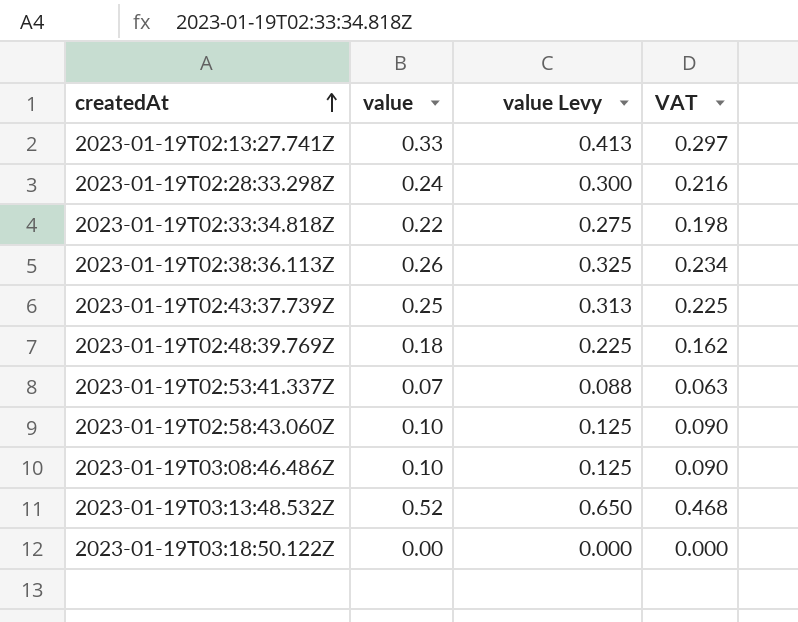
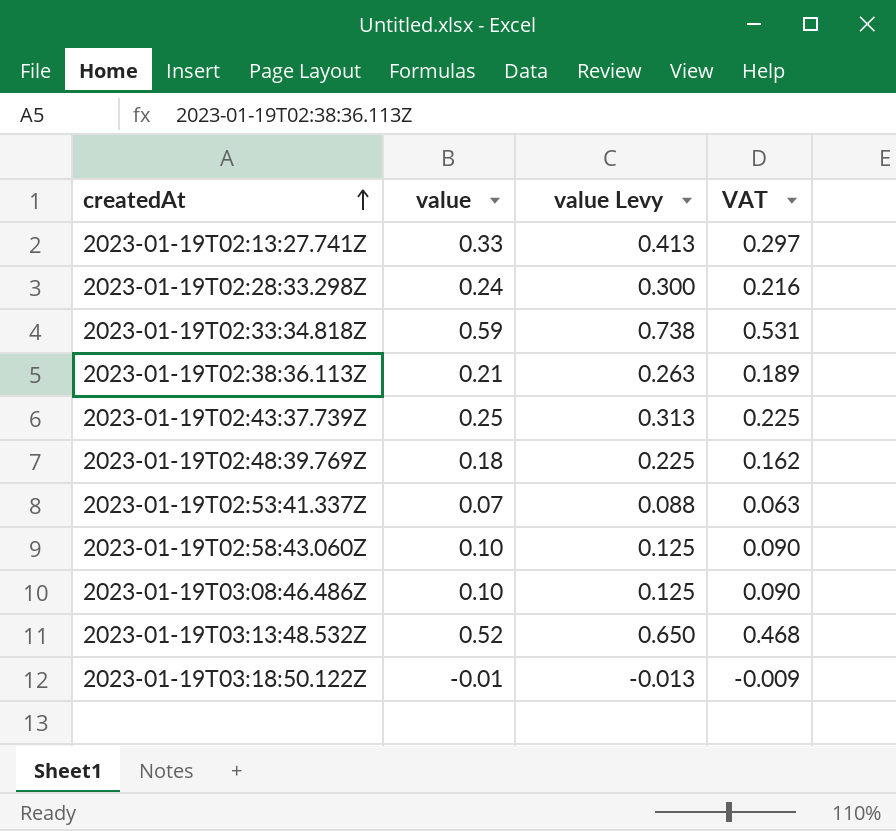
2023-01-19T02:33:34.818Z | value: 0.22 -> 0.59
2023-01-19T02:33:34.818Z | value Levy: 0.275 -> 0.738
2023-01-19T02:33:34.818Z | VAT: 0.198 -> 0.531
2023-01-19T02:38:36.113Z | value: 0.26 -> 0.21
2023-01-19T02:38:36.113Z | value Levy: 0.325 -> 0.263
2023-01-19T02:38:36.113Z | VAT: 0.234 -> 0.189
2023-01-19T03:18:50.122Z | value: 0.00 -> -0.01
2023-01-19T03:18:50.122Z | value Levy: 0.000 -> -0.013
2023-01-19T03:18:50.122Z | VAT: 0.000 -> -0.009

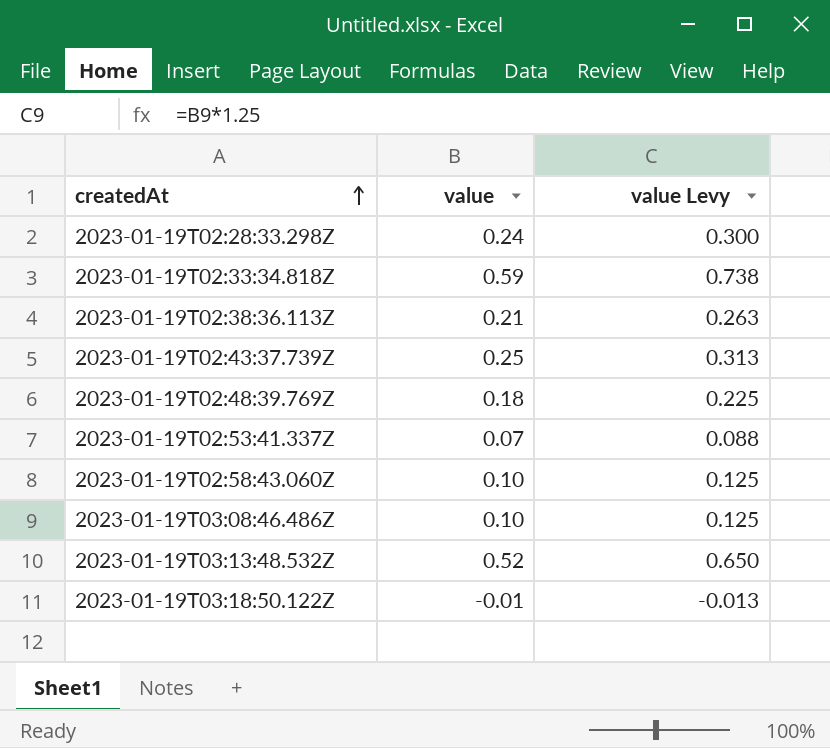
column VAT | formula: [value] * 0.9 -> none
row 2023-01-19T02:13:27.741Z: 0.33 | 0.413 | 0.297 -> none

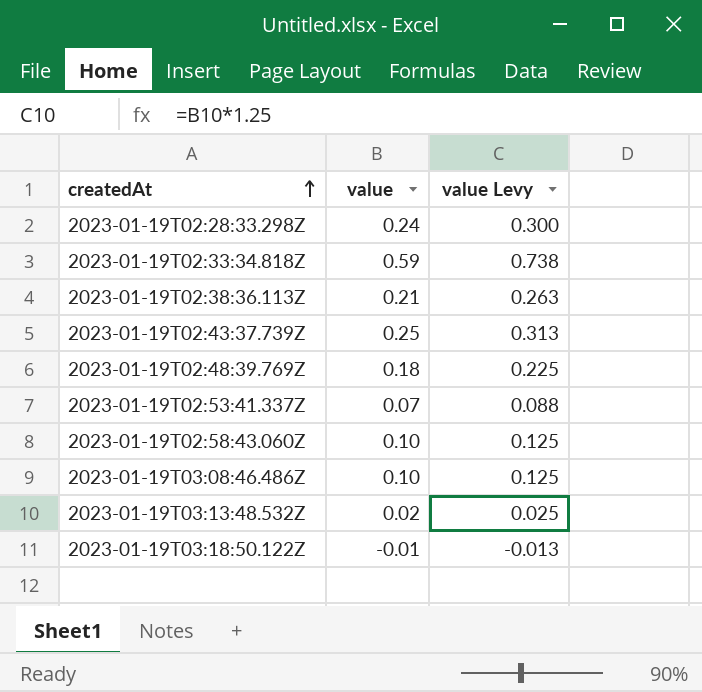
2023-01-19T03:13:48.532Z | value: 0.52 -> 0.02
2023-01-19T03:13:48.532Z | value Levy: 0.650 -> 0.025

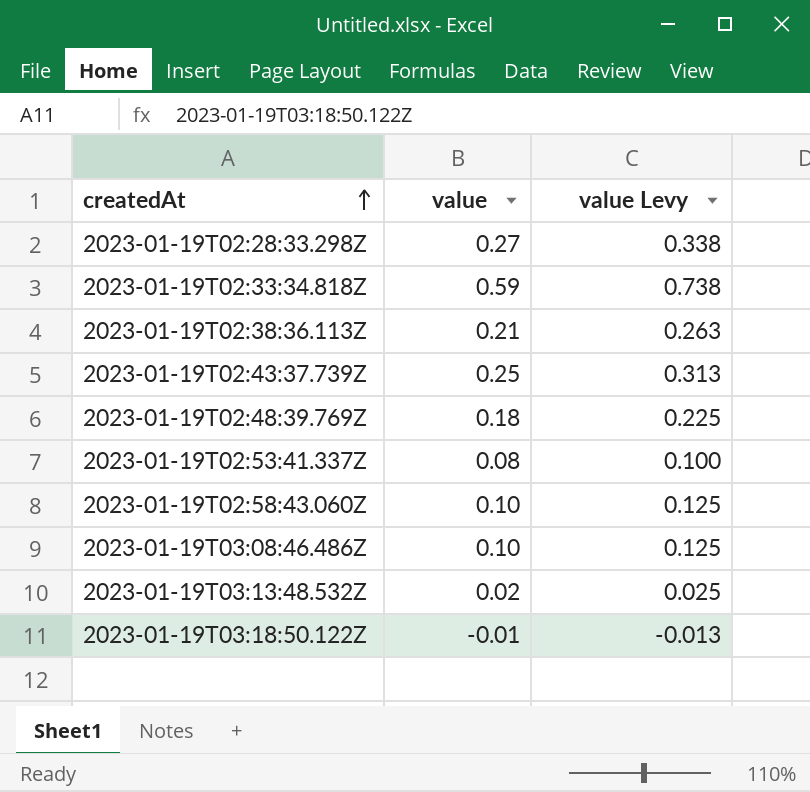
2023-01-19T02:28:33.298Z | value: 0.24 -> 0.27
2023-01-19T02:28:33.298Z | value Levy: 0.300 -> 0.338
2023-01-19T02:53:41.337Z | value: 0.07 -> 0.08
2023-01-19T02:53:41.337Z | value Levy: 0.088 -> 0.100

